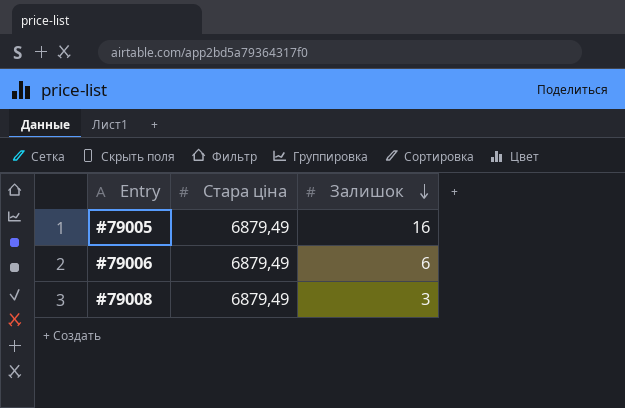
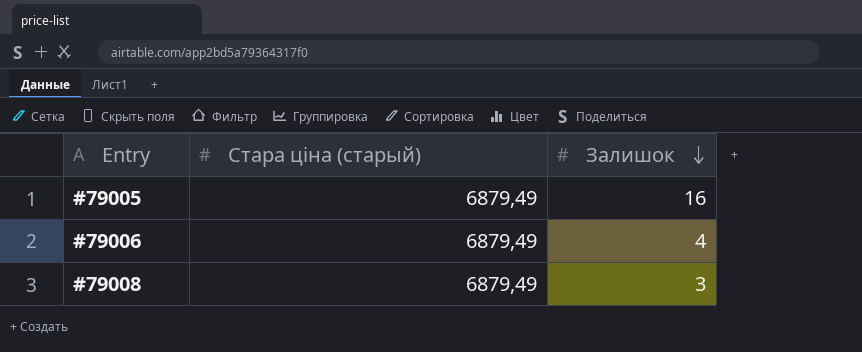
column name: Стара ціна -> Стара ціна (старый)
#79006 | Залишок: 6 -> 4

